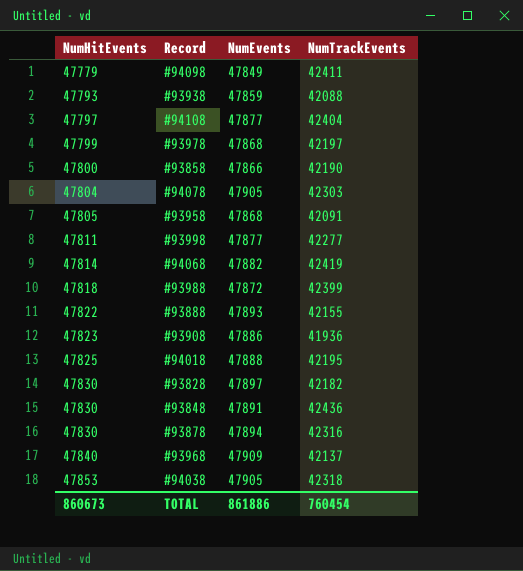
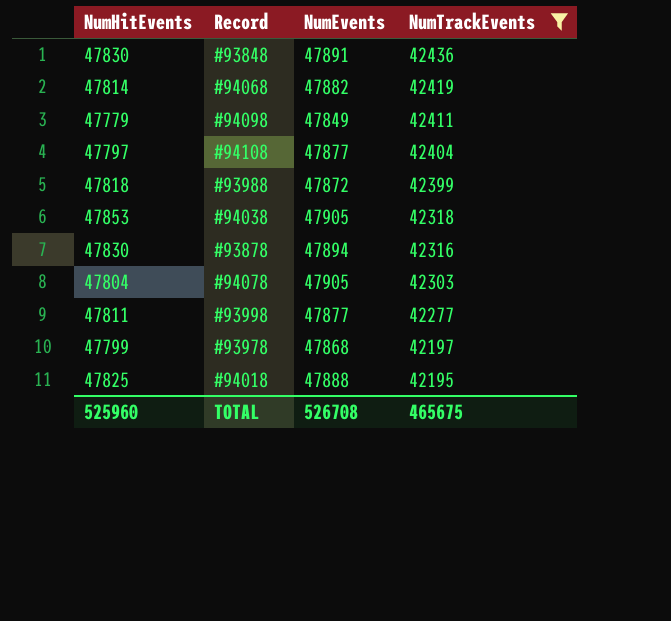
filter: none -> NumTrackEvents >= 42195
row order: NumHitEvents ascending -> NumTrackEvents descending
TOTAL | NumHitEvents: 860673 -> 525960
TOTAL | NumEvents: 861886 -> 526708
TOTAL | NumTrackEvents: 760454 -> 465675

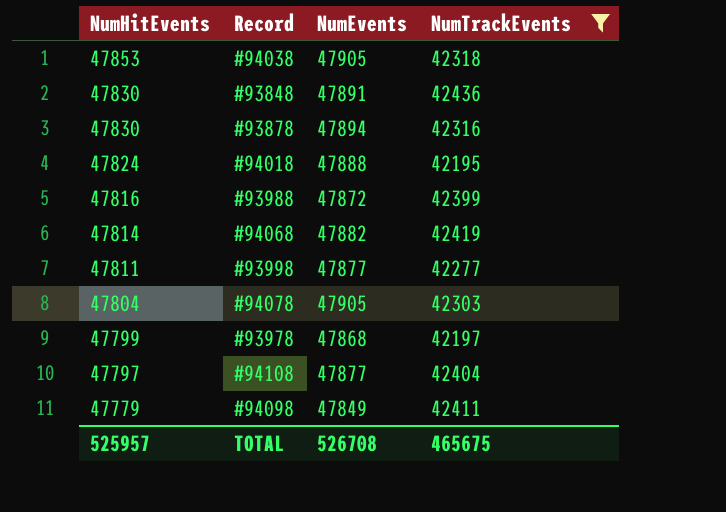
row order: NumTrackEvents descending -> NumHitEvents descending
#94018 | NumHitEvents: 47825 -> 47824
#93988 | NumHitEvents: 47818 -> 47816
TOTAL | NumHitEvents: 525960 -> 525957

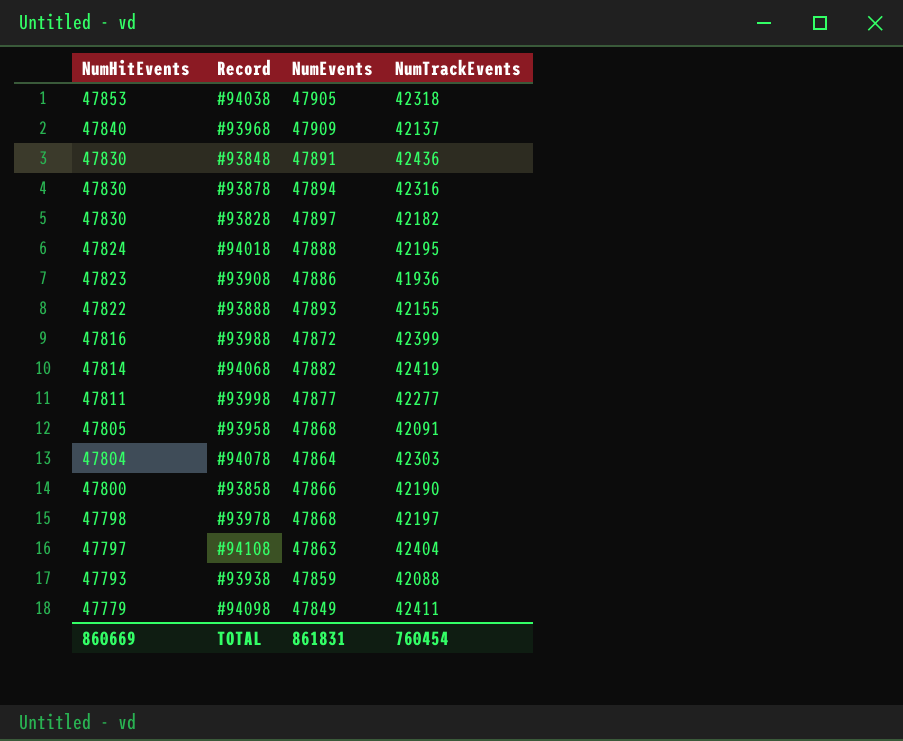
filter: NumTrackEvents >= 42195 -> none
#94078 | NumEvents: 47905 -> 47864
#93978 | NumHitEvents: 47799 -> 47798
#94108 | NumEvents: 47877 -> 47863
TOTAL | NumHitEvents: 525957 -> 860669
TOTAL | NumEvents: 526708 -> 861831
TOTAL | NumTrackEvents: 465675 -> 760454

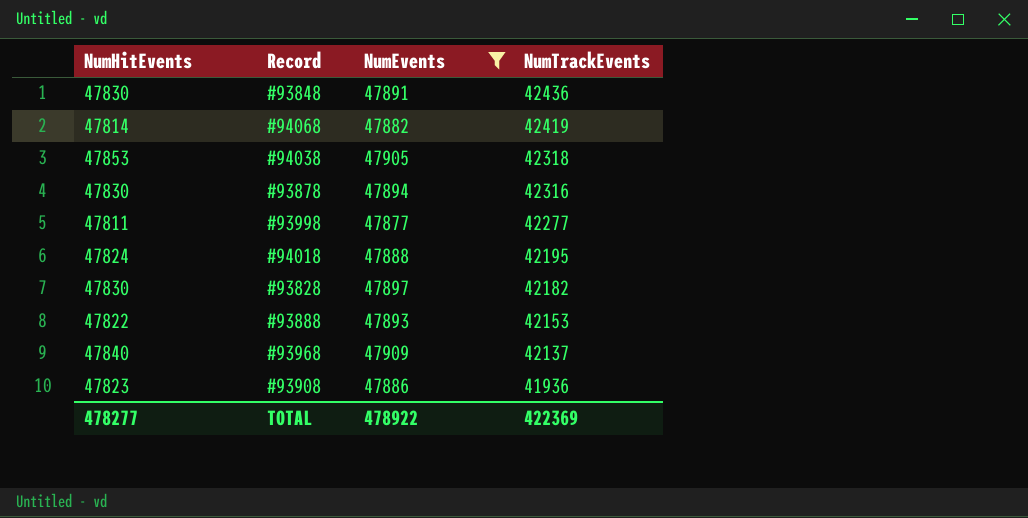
filter: none -> NumEvents >= 47877
row order: NumHitEvents descending -> NumTrackEvents descending
#93888 | NumTrackEvents: 42155 -> 42153
TOTAL | NumHitEvents: 860669 -> 478277
TOTAL | NumEvents: 861831 -> 478922
TOTAL | NumTrackEvents: 760454 -> 422369

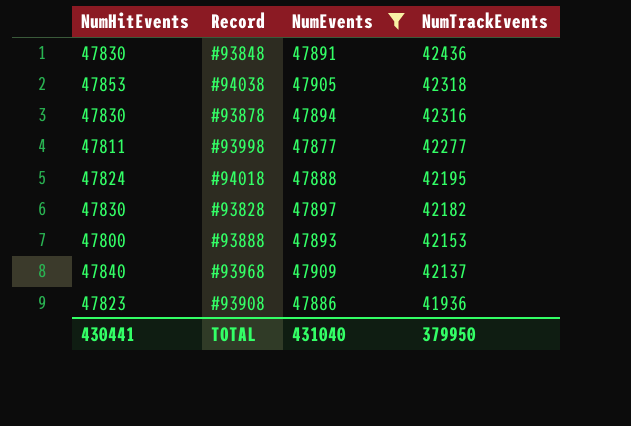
row #94068: 47814 | 47882 | 42419 -> none
#93888 | NumHitEvents: 47822 -> 47800
TOTAL | NumHitEvents: 478277 -> 430441
TOTAL | NumEvents: 478922 -> 431040
TOTAL | NumTrackEvents: 422369 -> 379950

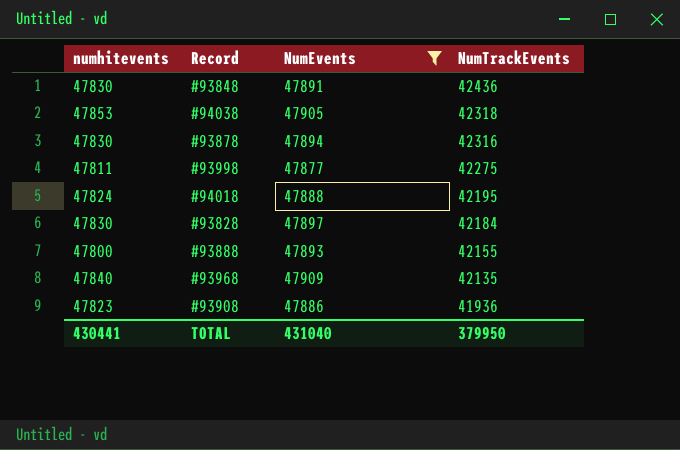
column name: NumHitEvents -> numhitevents
#93998 | NumTrackEvents: 42277 -> 42275
#93828 | NumTrackEvents: 42182 -> 42184
#93888 | NumTrackEvents: 42153 -> 42155
#93968 | NumTrackEvents: 42137 -> 42135

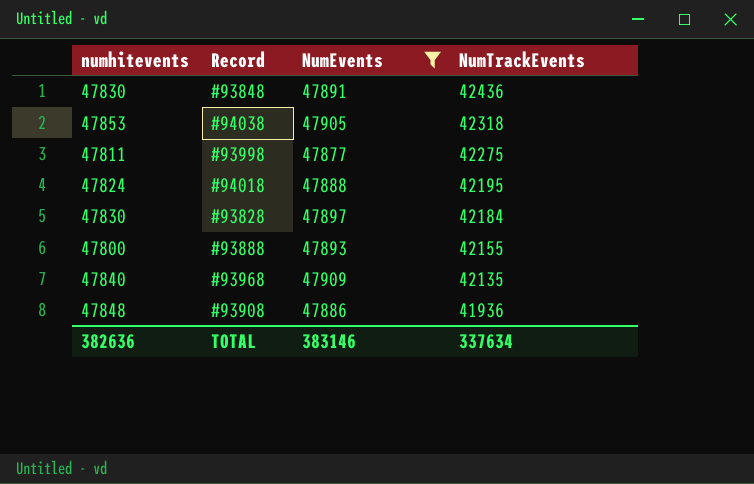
row #93878: 47830 | 47894 | 42316 -> none
#93908 | numhitevents: 47823 -> 47848
TOTAL | numhitevents: 430441 -> 382636
TOTAL | NumEvents: 431040 -> 383146
TOTAL | NumTrackEvents: 379950 -> 337634

